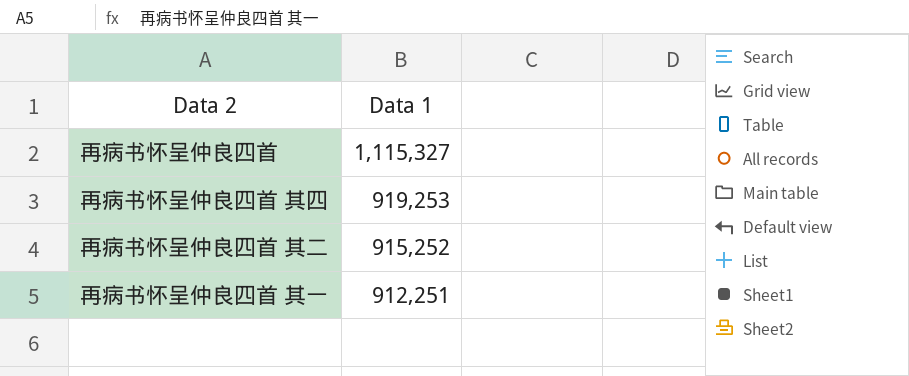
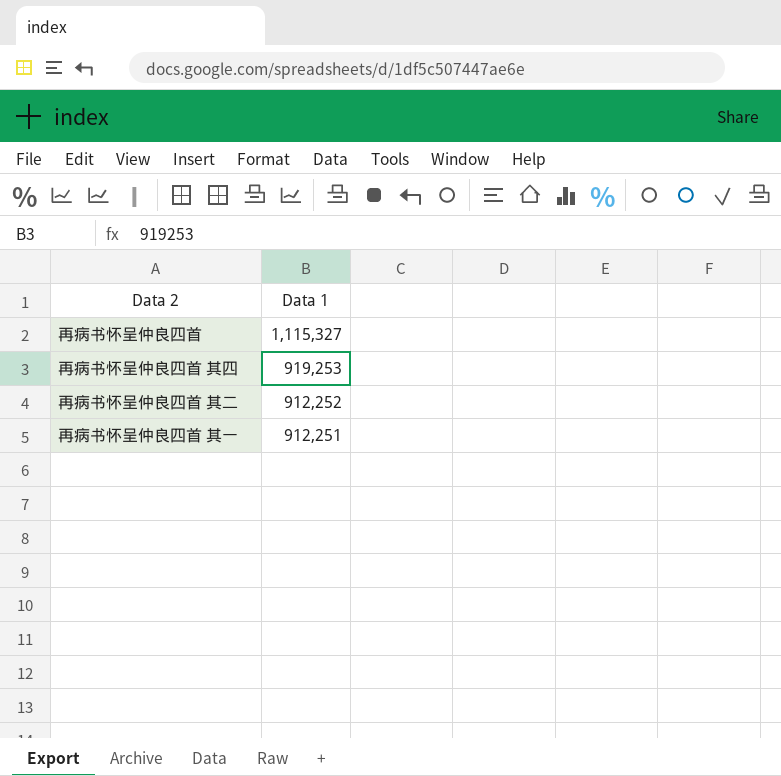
再病书怀呈仲良四首 其二 | Data 1: 915,252 -> 912,252

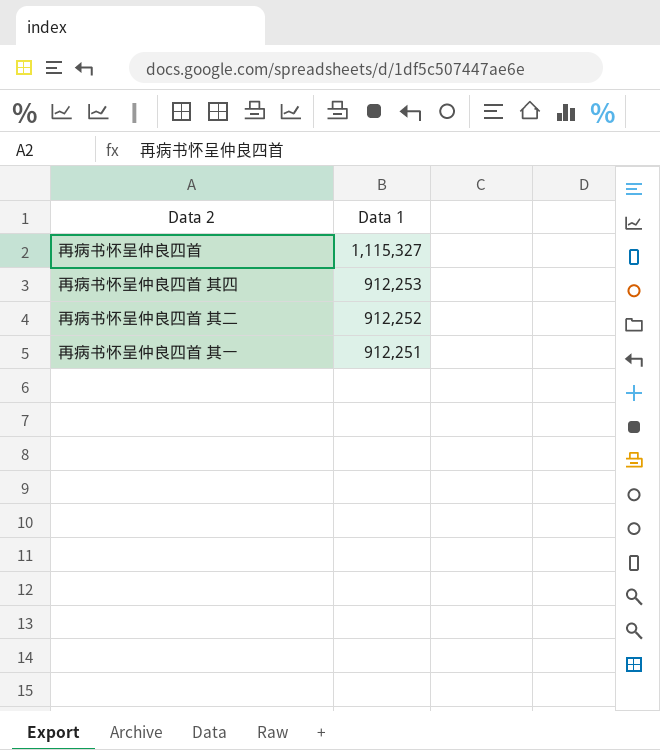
再病书怀呈仲良四首 其四 | Data 1: 919,253 -> 912,253

